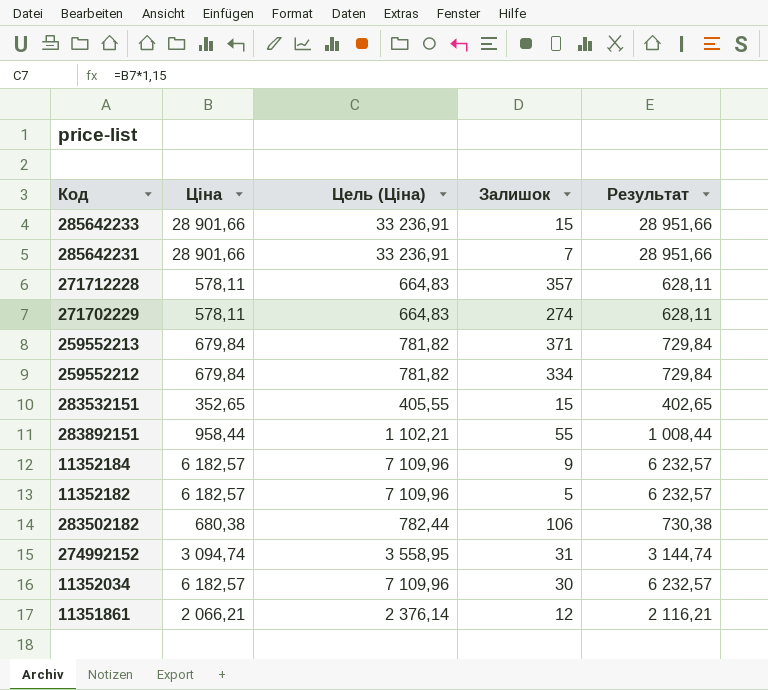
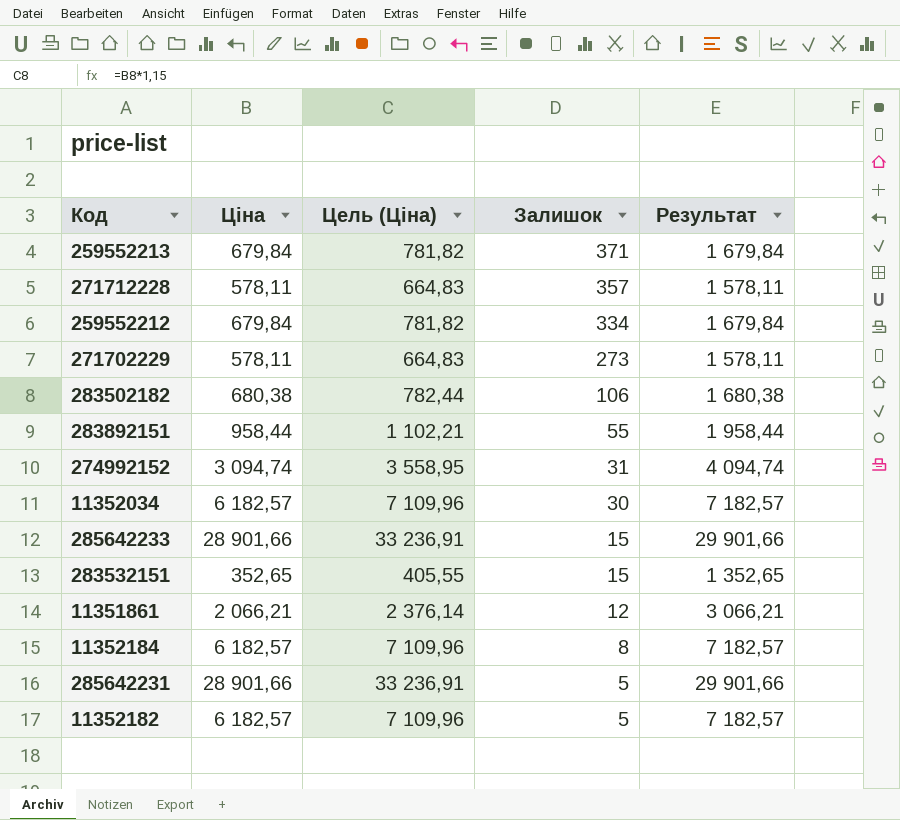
row order: none -> Залишок descending
column Результат | formula: [Ціна] + 50 -> [Ціна] + 1000
271702229 | Залишок: 274 -> 273
11352184 | Залишок: 9 -> 8
285642231 | Залишок: 7 -> 5

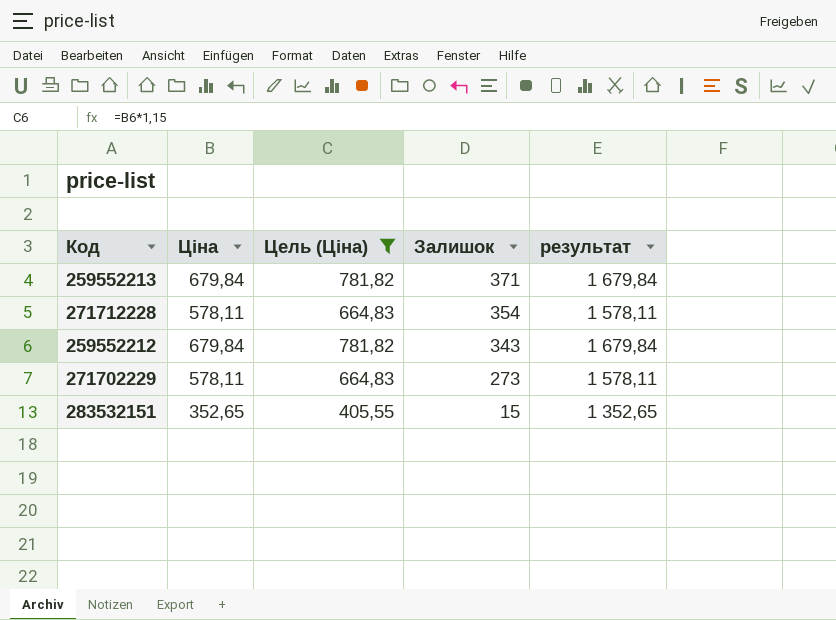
filter: none -> Цель (Ціна) <= 781,82
column name: Результат -> результат
271712228 | Залишок: 357 -> 354
259552212 | Залишок: 334 -> 343

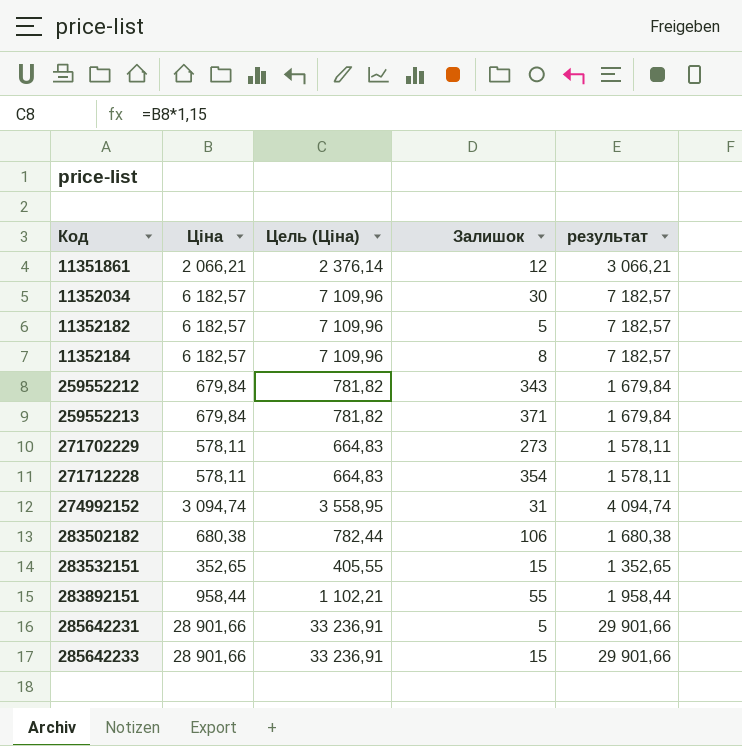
filter: Цель (Ціна) <= 781,82 -> none
row order: Залишок descending -> Код ascending

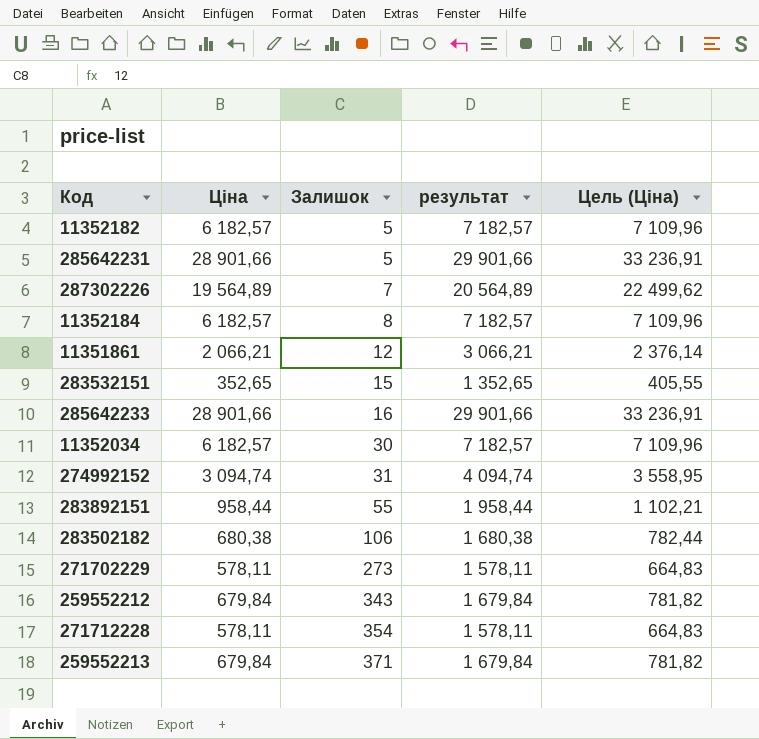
row order: Код ascending -> Залишок ascending
column Цель (Ціна) | position: 3 -> 5
row 287302226: none -> 19 564,89 | 7 | 20 564,89 | 22 499,62
285642233 | Залишок: 15 -> 16

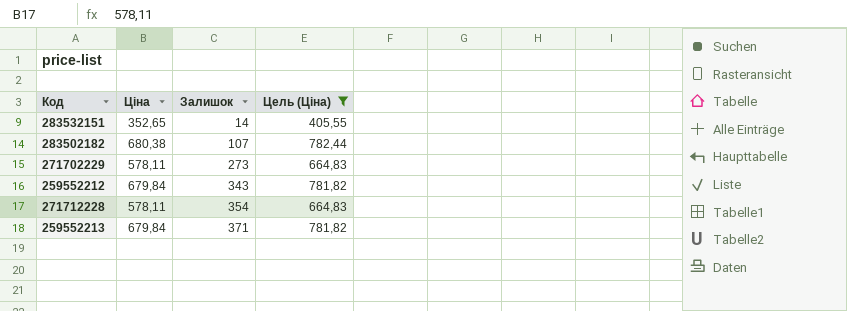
filter: none -> Цель (Ціна) <= 782,44
column результат | formula: [Ціна] + 1000 -> none
283532151 | Залишок: 15 -> 14
283502182 | Залишок: 106 -> 107

